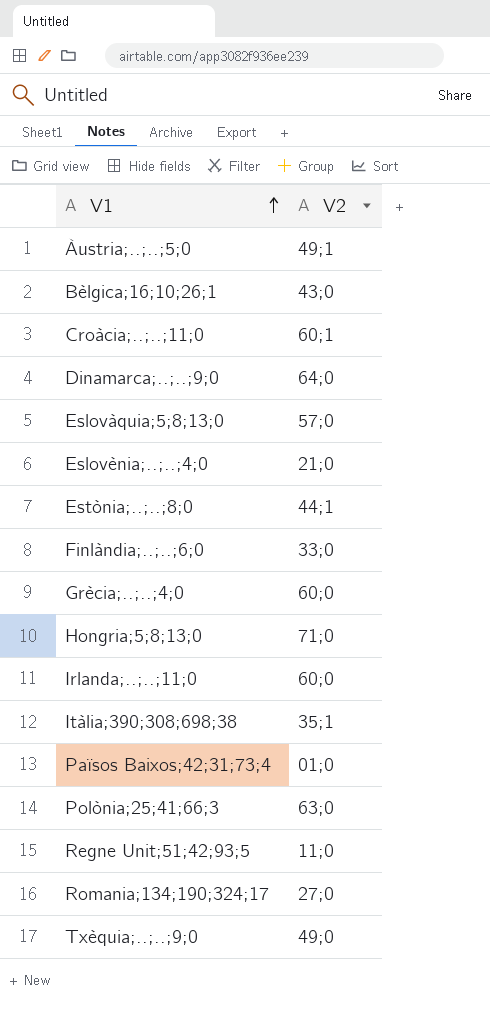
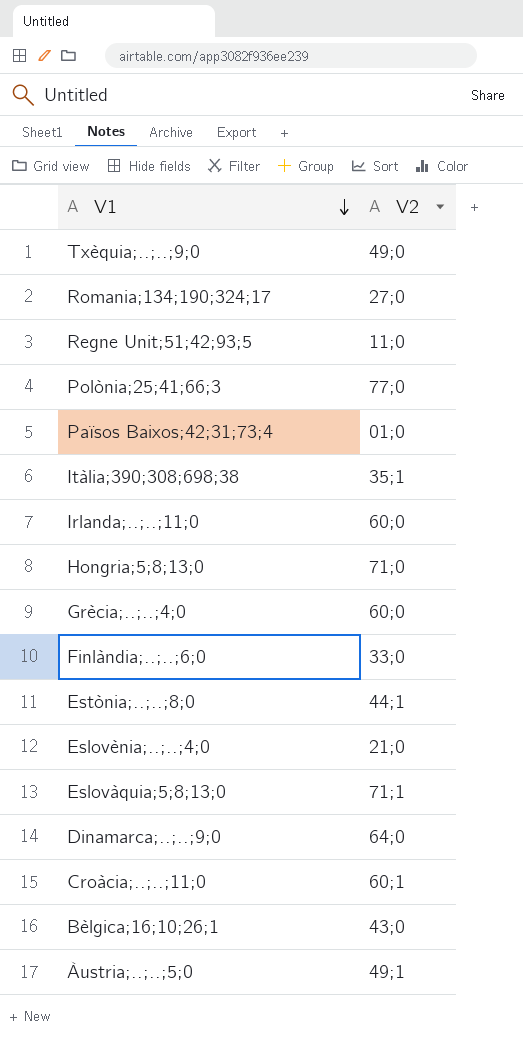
row order: V1 ascending -> V1 descending
Polònia;25;41;66;3 | V2: 63;0 -> 77;0
Eslovàquia;5;8;13;0 | V2: 57;0 -> 71;1

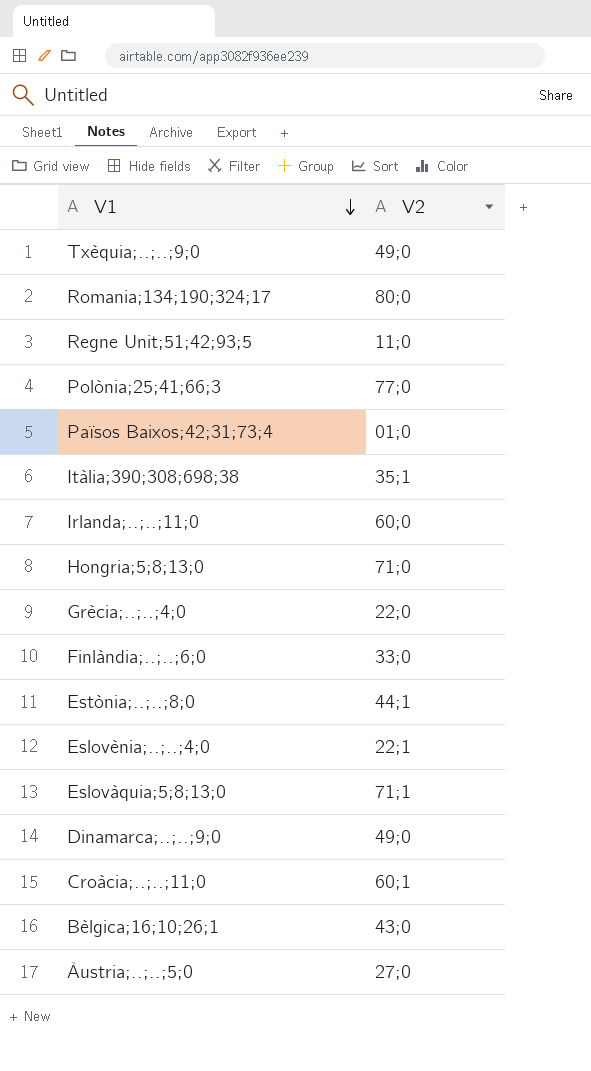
Romania;134;190;324;17 | V2: 27;0 -> 80;0
Grècia;..;..;4;0 | V2: 60;0 -> 22;0
Eslovènia;..;..;4;0 | V2: 21;0 -> 22;1
Dinamarca;..;..;9;0 | V2: 64;0 -> 49;0
Àustria;..;..;5;0 | V2: 49;1 -> 27;0

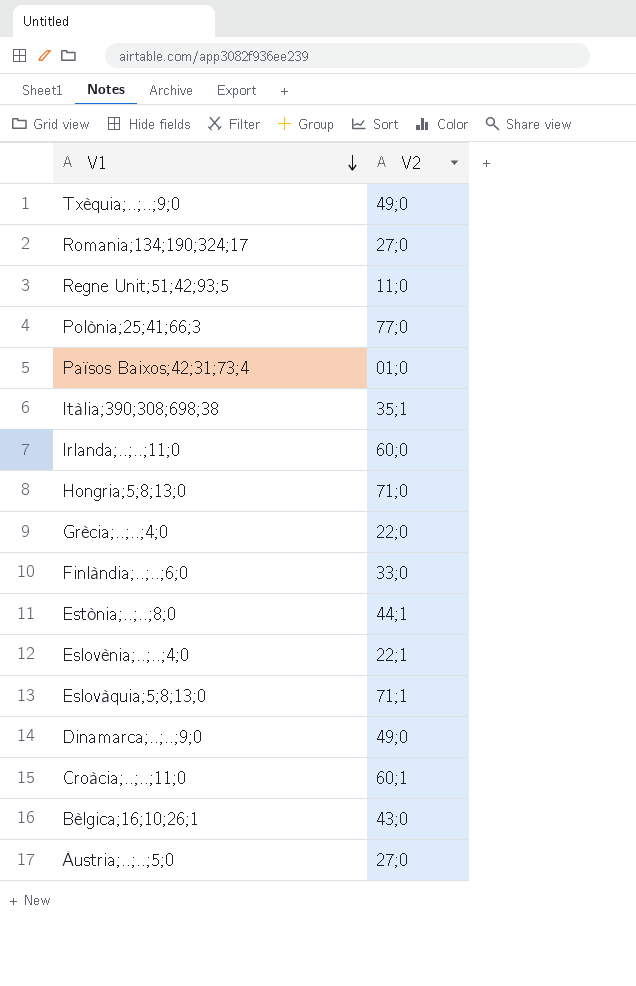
Romania;134;190;324;17 | V2: 80;0 -> 27;0

